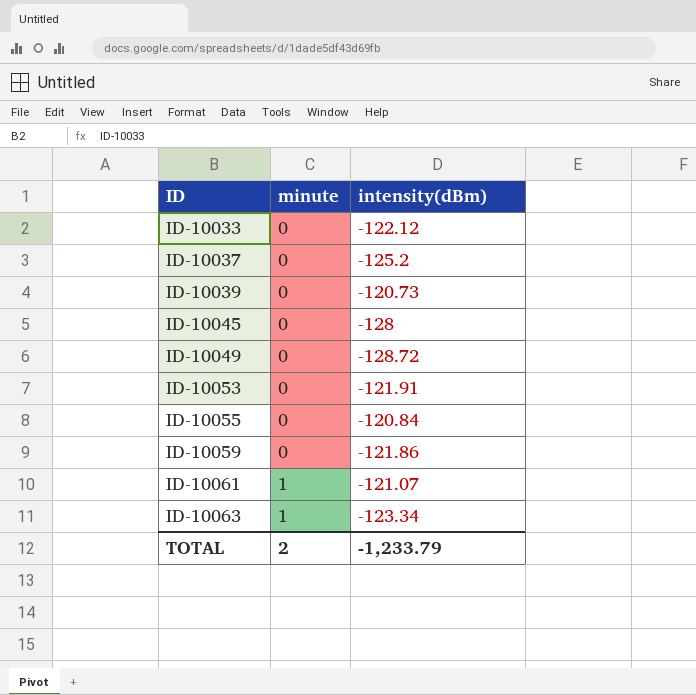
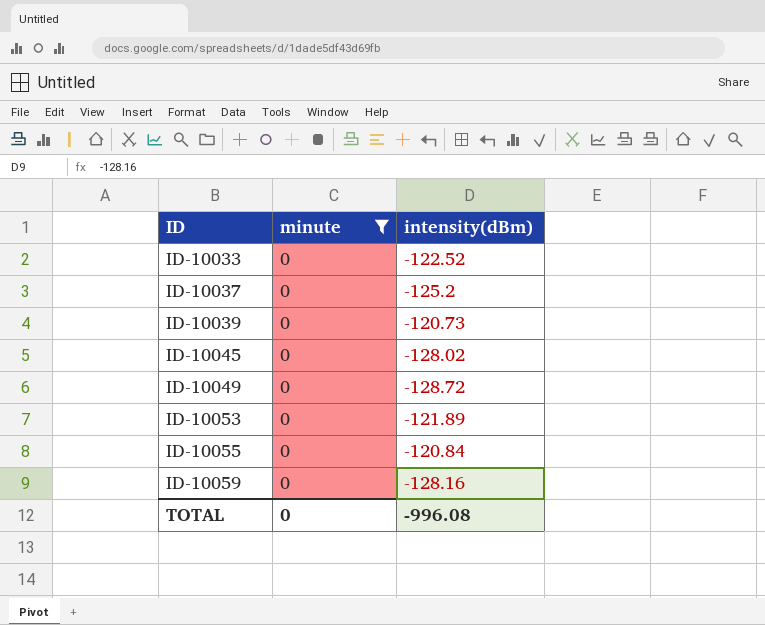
filter: none -> minute = 0
ID-10033 | intensity(dBm): -122.12 -> -122.52
ID-10045 | intensity(dBm): -128 -> -128.02
ID-10053 | intensity(dBm): -121.91 -> -121.89
ID-10059 | intensity(dBm): -121.86 -> -128.16
TOTAL | minute: 2 -> 0
TOTAL | intensity(dBm): -1,233.79 -> -996.08

